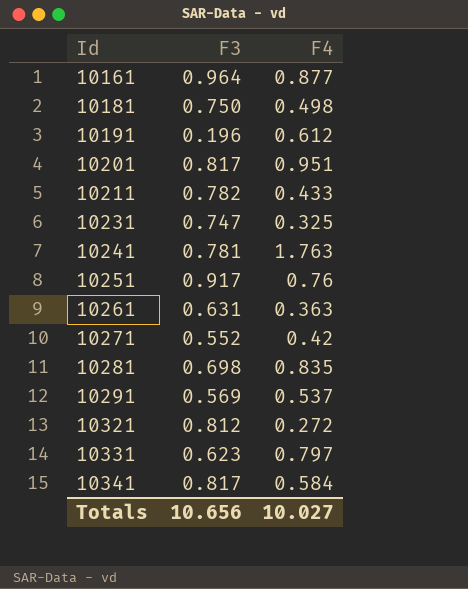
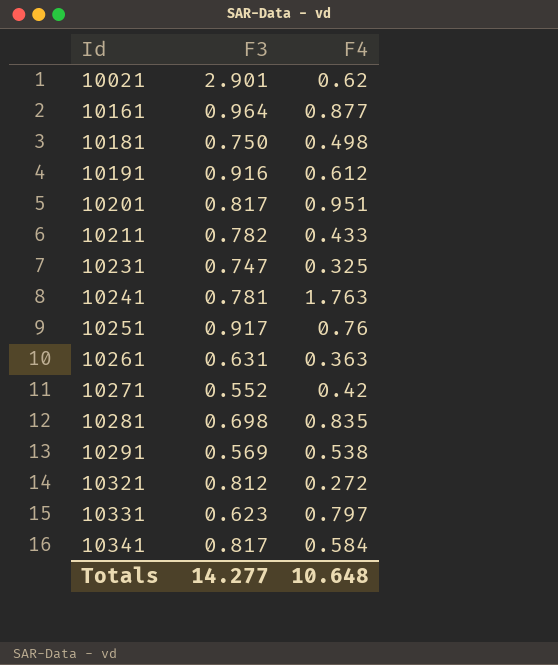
row 10021: none -> 2.901 | 0.62
10191 | F3: 0.196 -> 0.916
10291 | F4: 0.537 -> 0.538
Totals | F3: 10.656 -> 14.277
Totals | F4: 10.027 -> 10.648

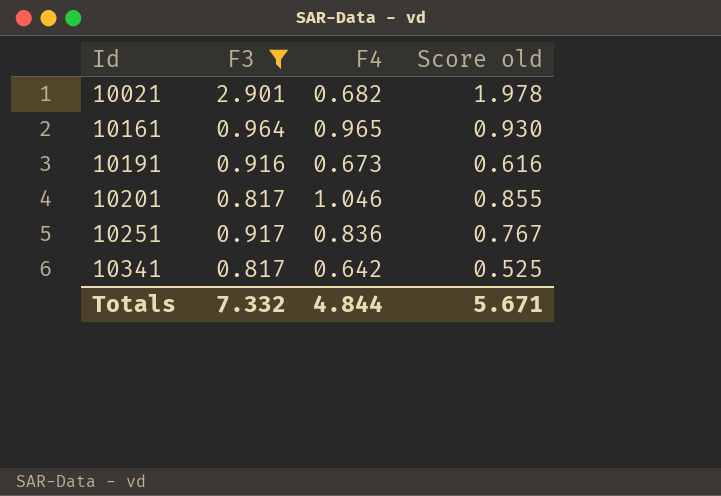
filter: none -> F3 >= 0.817
column Score old | formula: none -> [F3] * [F4]
10021 | F4: 0.62 -> 0.682
10161 | F4: 0.877 -> 0.965
10191 | F4: 0.612 -> 0.673
10201 | F4: 0.951 -> 1.046
10251 | F4: 0.76 -> 0.836
10341 | F4: 0.584 -> 0.642
Totals | F3: 14.277 -> 7.332
Totals | F4: 10.648 -> 4.844

